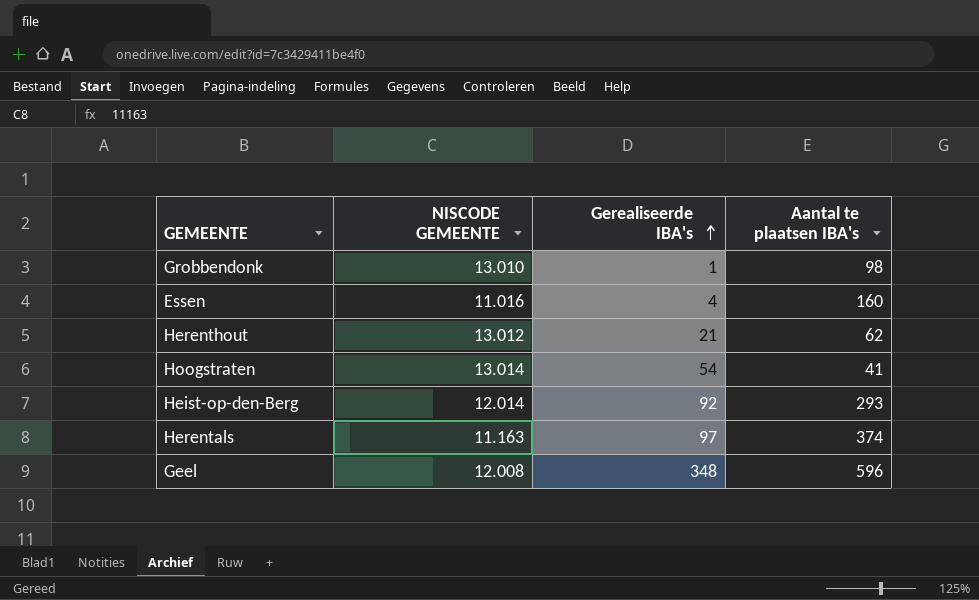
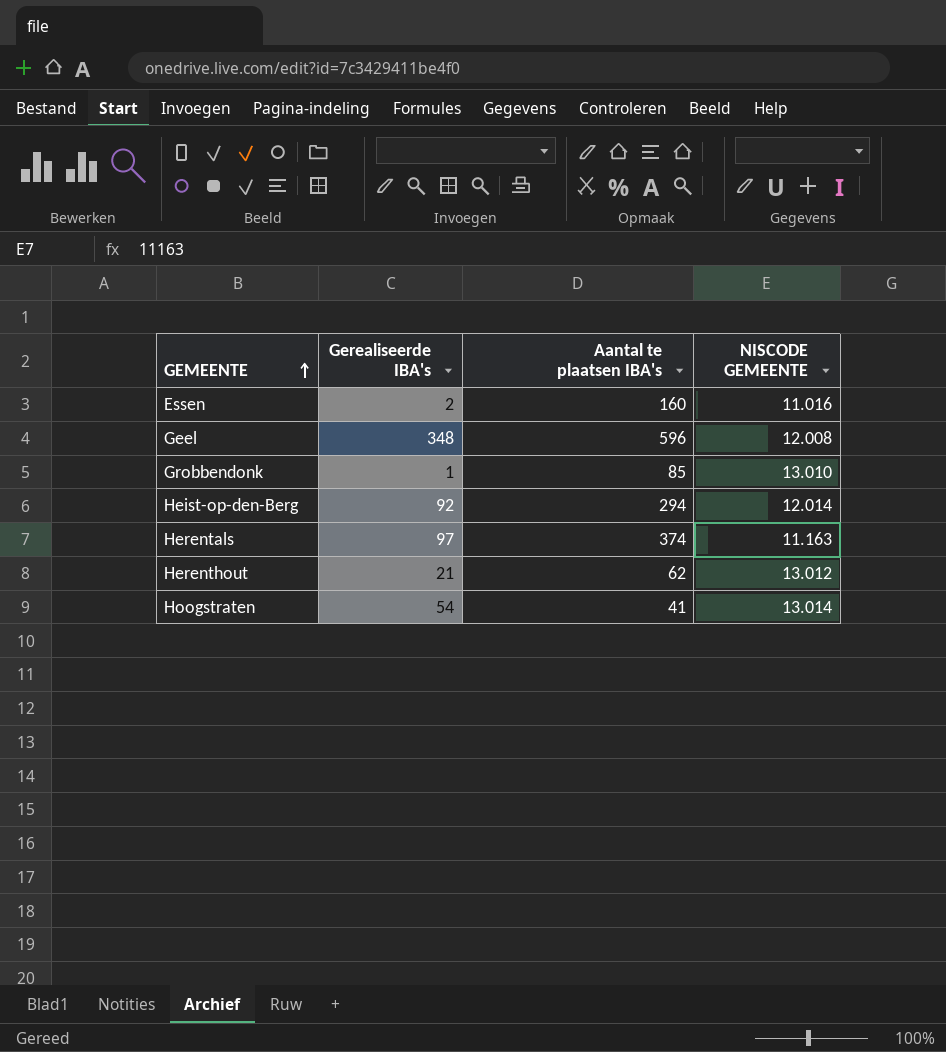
row order: Gerealiseerde IBA's ascending -> GEMEENTE ascending
column NISCODE GEMEENTE | position: 2 -> 4
Essen | Gerealiseerde IBA's: 4 -> 2
Grobbendonk | Aantal te plaatsen IBA's: 98 -> 85
Heist-op-den-Berg | Aantal te plaatsen IBA's: 293 -> 294

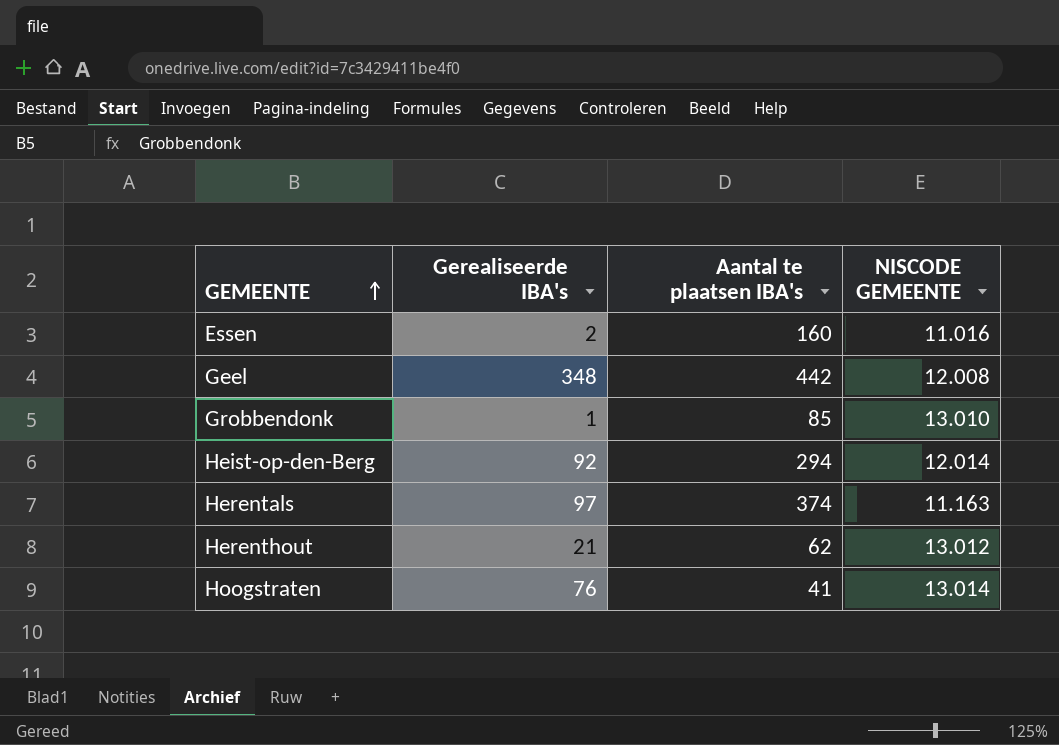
Geel | Aantal te plaatsen IBA's: 596 -> 442
Hoogstraten | Gerealiseerde IBA's: 54 -> 76

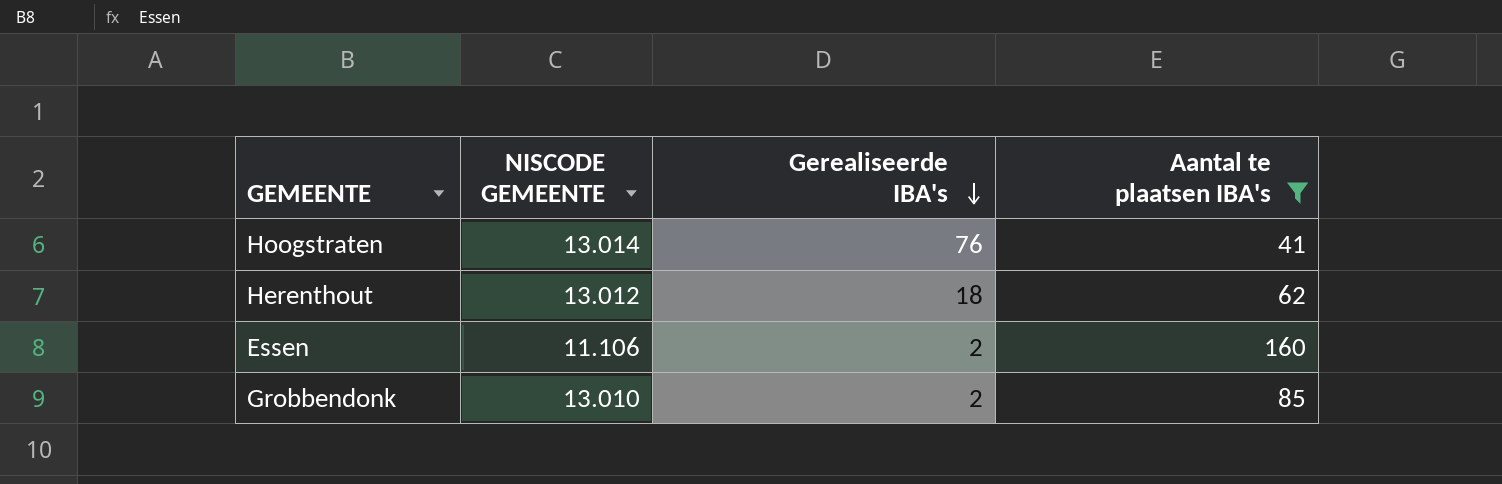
filter: none -> Aantal te plaatsen IBA's <= 160
row order: GEMEENTE ascending -> Gerealiseerde IBA's descending
column NISCODE GEMEENTE | position: 4 -> 2
Herenthout | Gerealiseerde IBA's: 21 -> 18
Essen | NISCODE GEMEENTE: 11.016 -> 11.106
Grobbendonk | Gerealiseerde IBA's: 1 -> 2

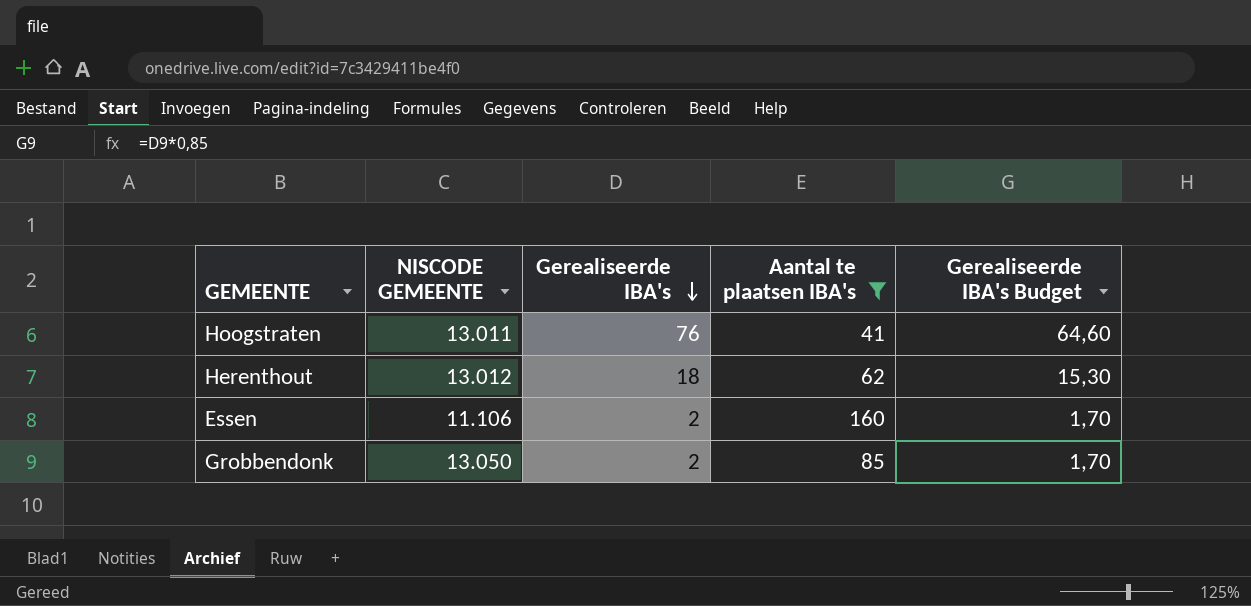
column Gerealiseerde IBA's Budget | formula: none -> [Gerealiseerde IBA's] * 0,85
Hoogstraten | NISCODE GEMEENTE: 13.014 -> 13.011
Grobbendonk | NISCODE GEMEENTE: 13.010 -> 13.050

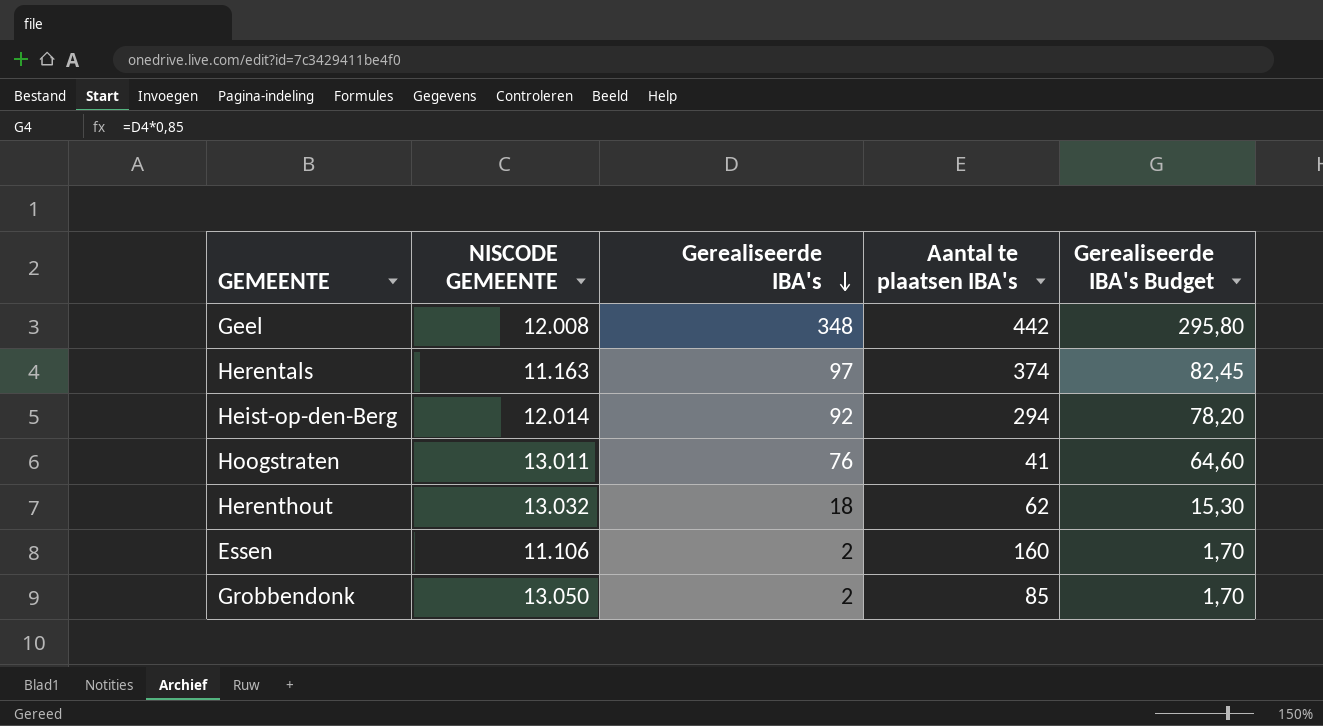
filter: Aantal te plaatsen IBA's <= 160 -> none
Herenthout | NISCODE GEMEENTE: 13.012 -> 13.032

